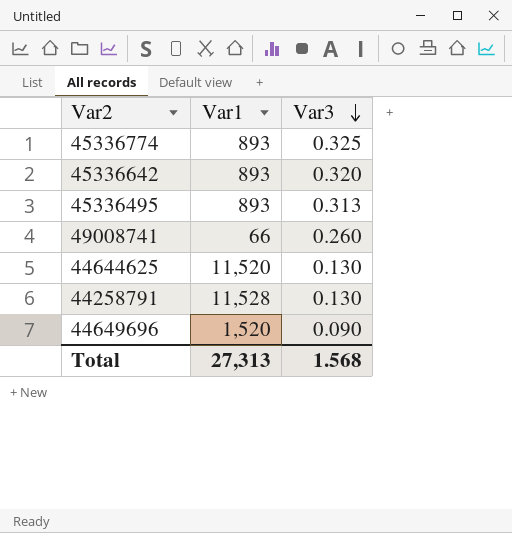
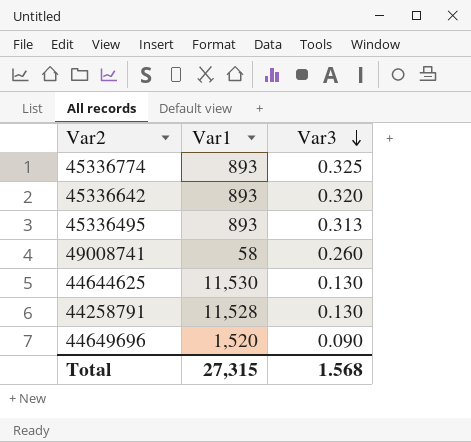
49008741 | Var1: 66 -> 58
44644625 | Var1: 11,520 -> 11,530
Total | Var1: 27,313 -> 27,315

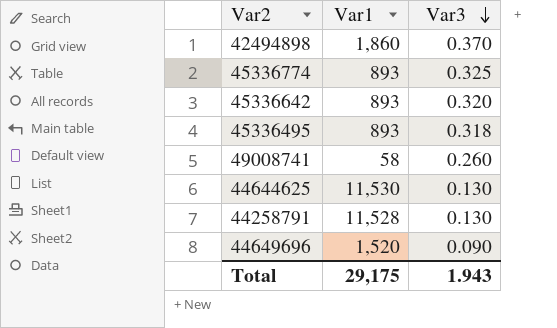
row 42494898: none -> 1,860 | 0.370
45336495 | Var3: 0.313 -> 0.318
Total | Var1: 27,315 -> 29,175
Total | Var3: 1.568 -> 1.943

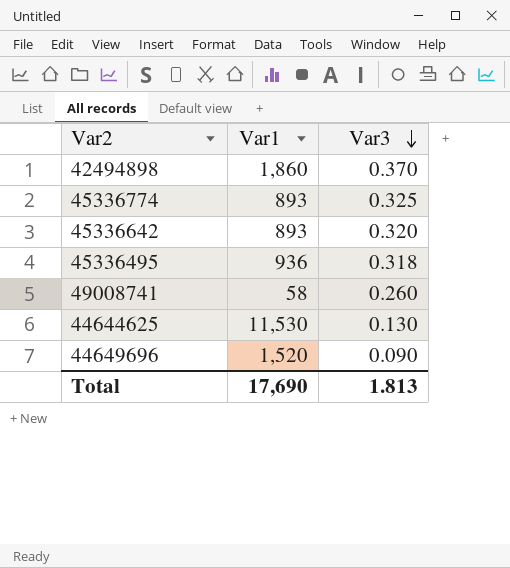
row 44258791: 11,528 | 0.130 -> none
45336495 | Var1: 893 -> 936
Total | Var1: 29,175 -> 17,690
Total | Var3: 1.943 -> 1.813

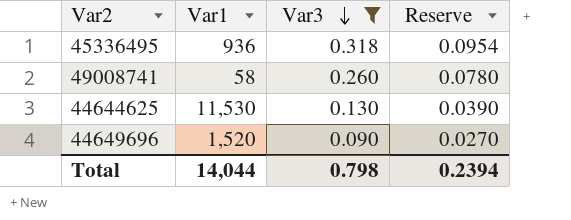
filter: none -> Var3 <= 0.318
column Reserve | formula: none -> [Var3] * 0.3
Total | Var1: 17,690 -> 14,044
Total | Var3: 1.813 -> 0.798

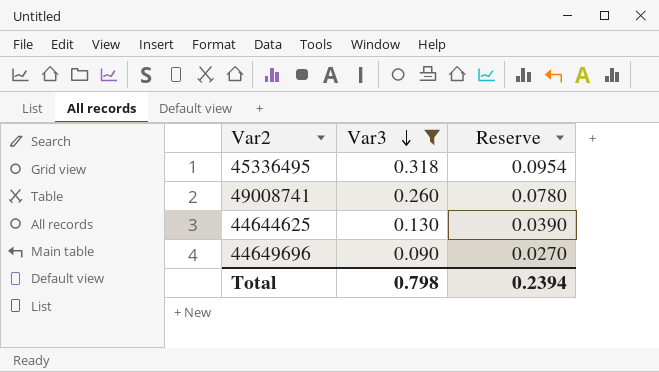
column Var1 | position: 2 -> none

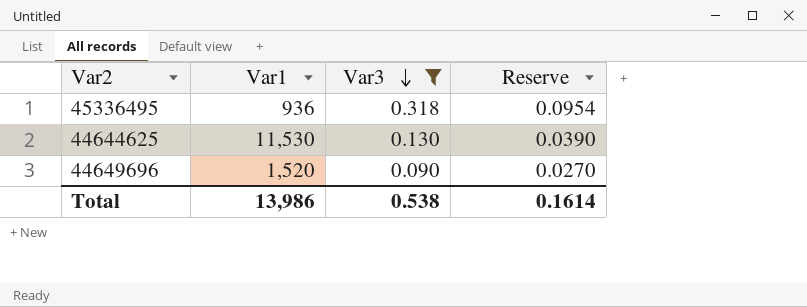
column Var1 | position: none -> 2
row 49008741: 0.260 | 0.0780 -> none
Total | Var3: 0.798 -> 0.538
Total | Reserve: 0.2394 -> 0.1614

